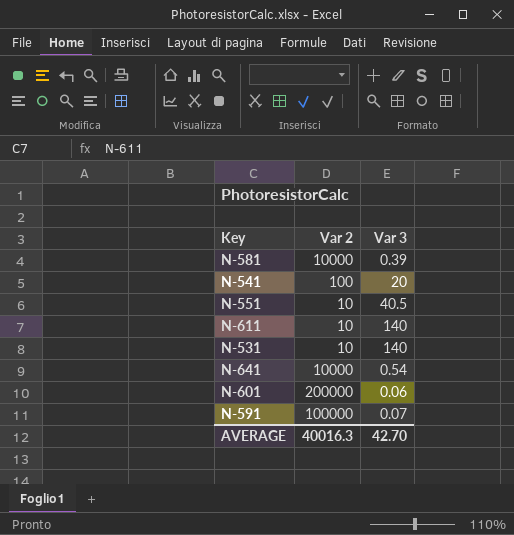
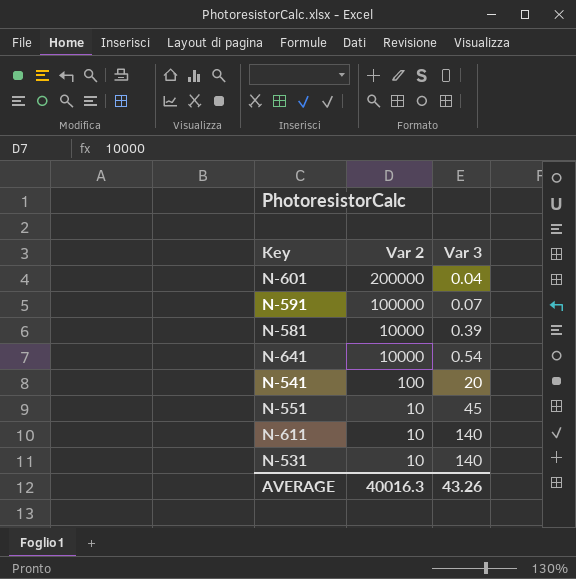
row order: none -> Var 2 descending
N-601 | Var 3: 0.06 -> 0.04
N-551 | Var 3: 40.5 -> 45
AVERAGE | Var 3: 42.70 -> 43.26

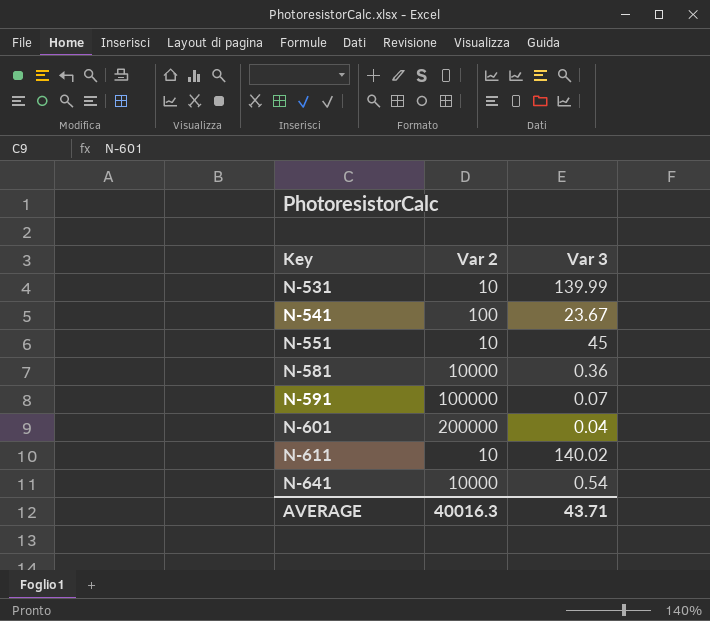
row order: Var 2 descending -> Key ascending
N-531 | Var 3: 140 -> 139.99
N-541 | Var 3: 20 -> 23.67
N-581 | Var 3: 0.39 -> 0.36
N-611 | Var 3: 140 -> 140.02
AVERAGE | Var 3: 43.26 -> 43.71

